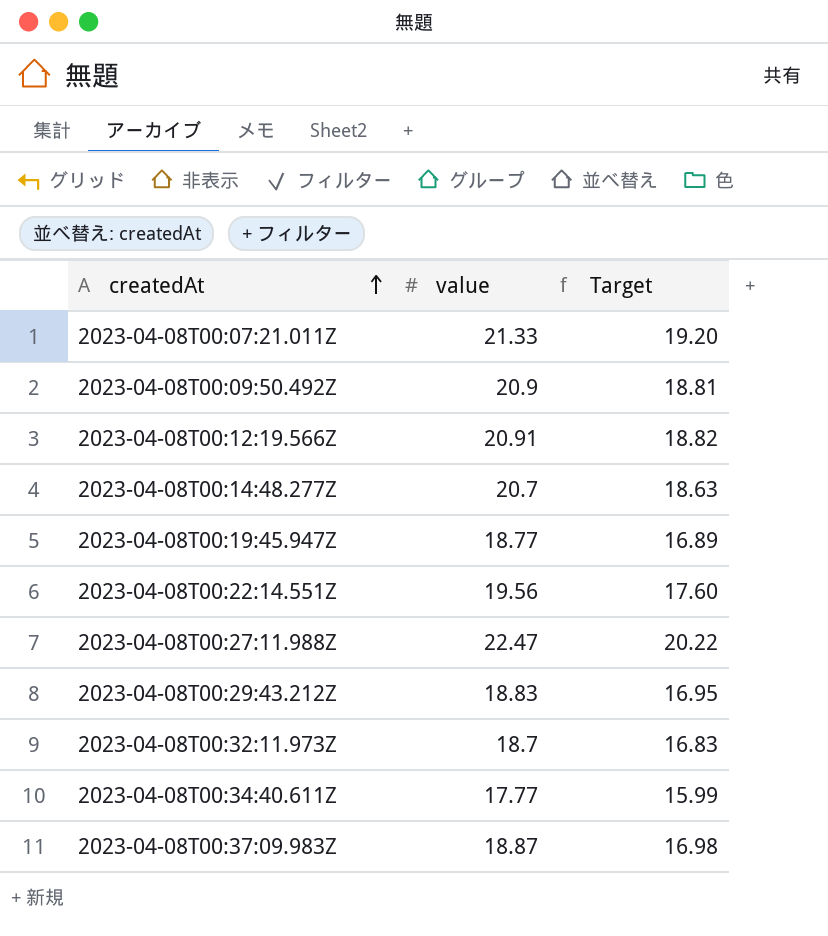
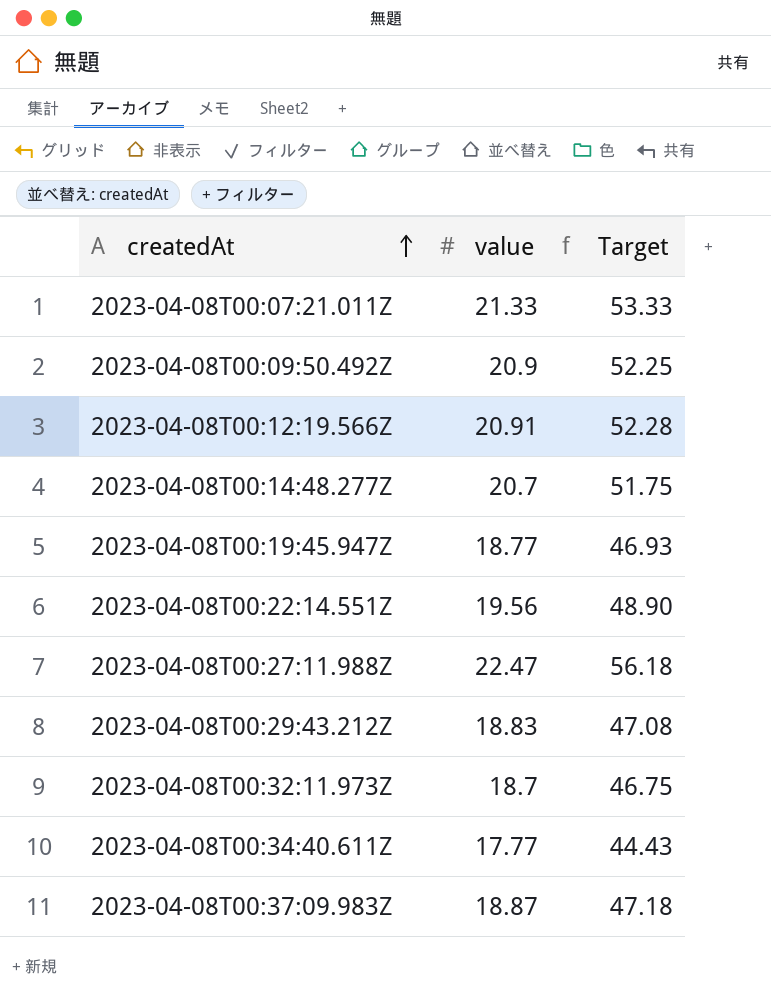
column Target | formula: [value] * 0.9 -> [value] * 2.5

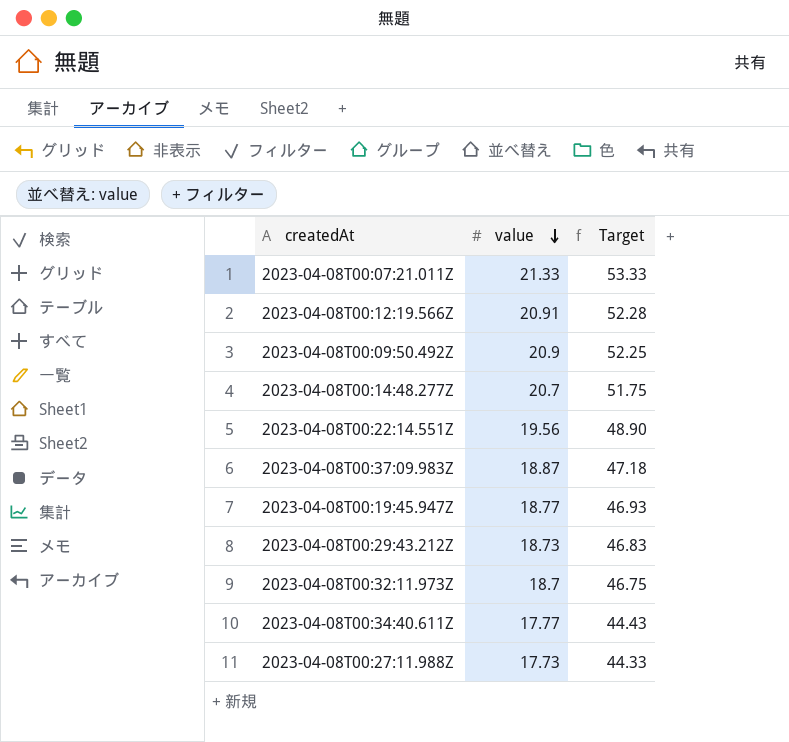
row order: createdAt ascending -> value descending
2023-04-08T00:29:43.212Z | value: 18.83 -> 18.73
2023-04-08T00:29:43.212Z | Target: 47.08 -> 46.83
2023-04-08T00:27:11.988Z | value: 22.47 -> 17.73
2023-04-08T00:27:11.988Z | Target: 56.18 -> 44.33

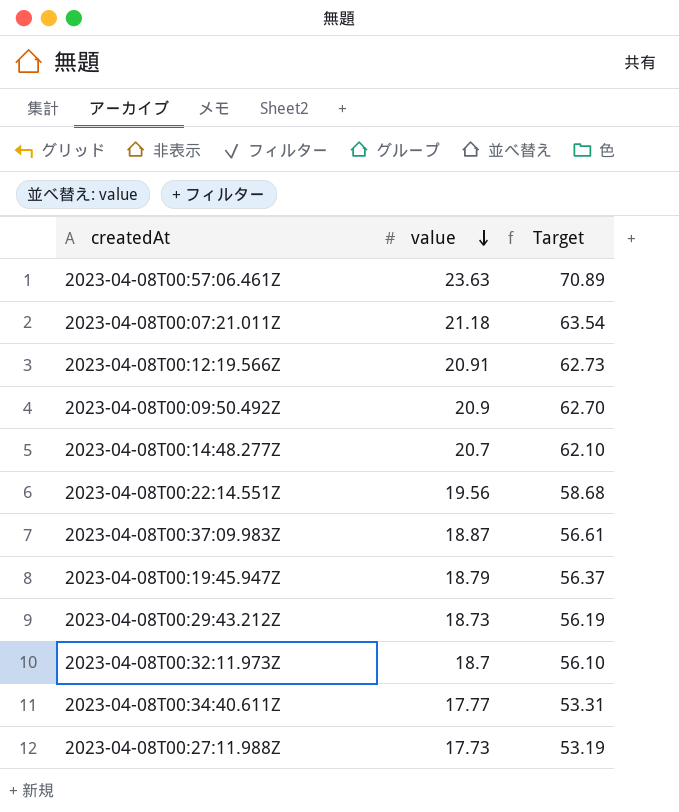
column Target | formula: [value] * 2.5 -> [value] * 3
row 2023-04-08T00:57:06.461Z: none -> 23.63 | 70.89
2023-04-08T00:07:21.011Z | value: 21.33 -> 21.18
2023-04-08T00:19:45.947Z | value: 18.77 -> 18.79

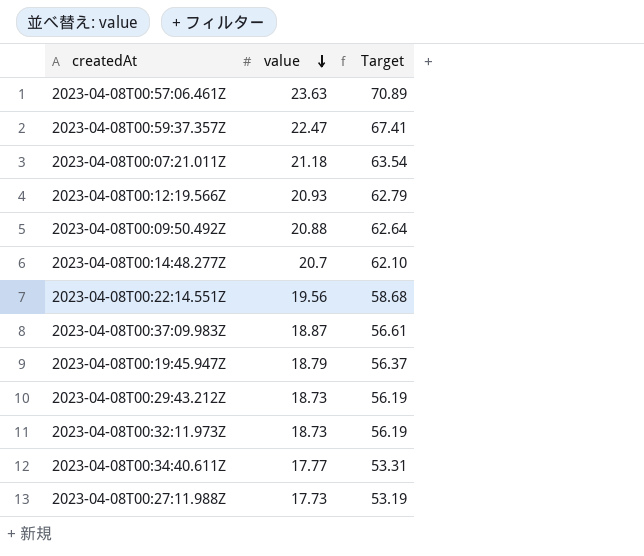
row 2023-04-08T00:59:37.357Z: none -> 22.47 | 67.41
2023-04-08T00:12:19.566Z | value: 20.91 -> 20.93
2023-04-08T00:12:19.566Z | Target: 62.73 -> 62.79
2023-04-08T00:09:50.492Z | value: 20.9 -> 20.88
2023-04-08T00:09:50.492Z | Target: 62.70 -> 62.64
2023-04-08T00:32:11.973Z | value: 18.7 -> 18.73
2023-04-08T00:32:11.973Z | Target: 56.10 -> 56.19

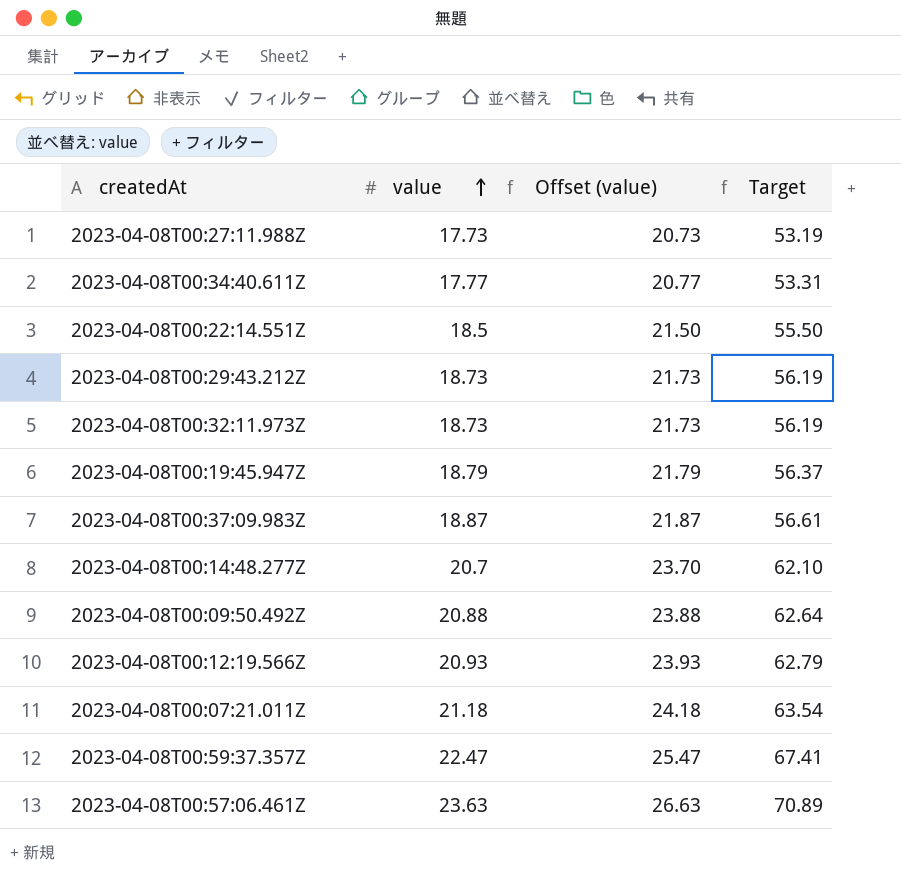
row order: value descending -> value ascending
column Offset (value) | formula: none -> [value] + 3
2023-04-08T00:22:14.551Z | value: 19.56 -> 18.5
2023-04-08T00:22:14.551Z | Target: 58.68 -> 55.50

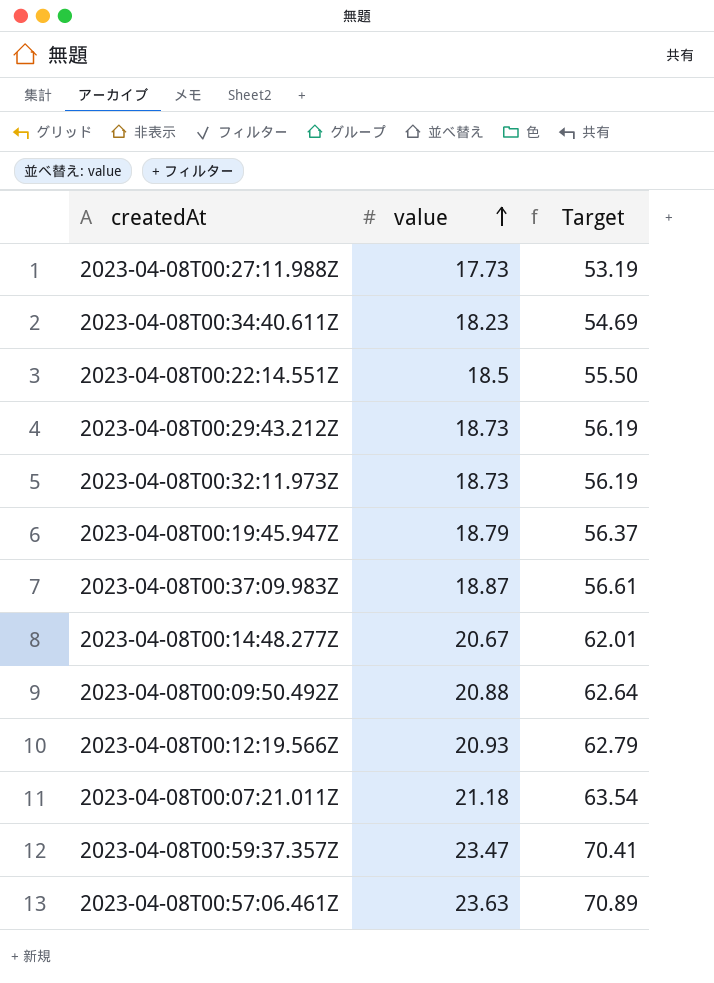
column Offset (value) | formula: [value] + 3 -> none
2023-04-08T00:34:40.611Z | value: 17.77 -> 18.23
2023-04-08T00:34:40.611Z | Target: 53.31 -> 54.69
2023-04-08T00:14:48.277Z | value: 20.7 -> 20.67
2023-04-08T00:14:48.277Z | Target: 62.10 -> 62.01
2023-04-08T00:59:37.357Z | value: 22.47 -> 23.47
2023-04-08T00:59:37.357Z | Target: 67.41 -> 70.41

